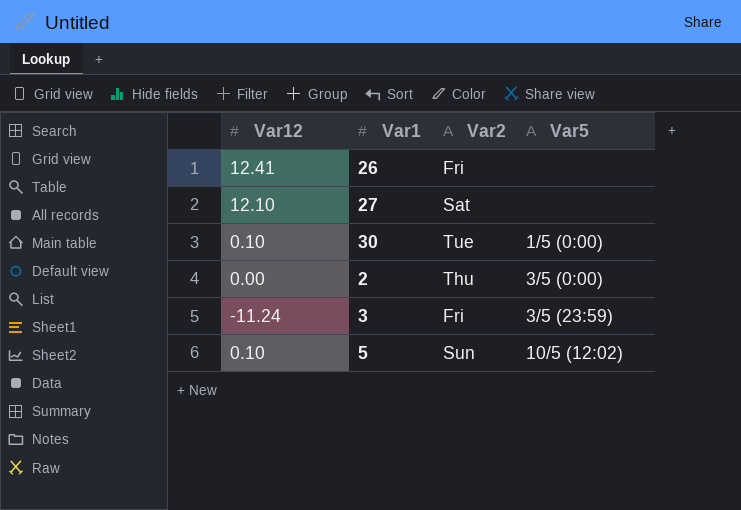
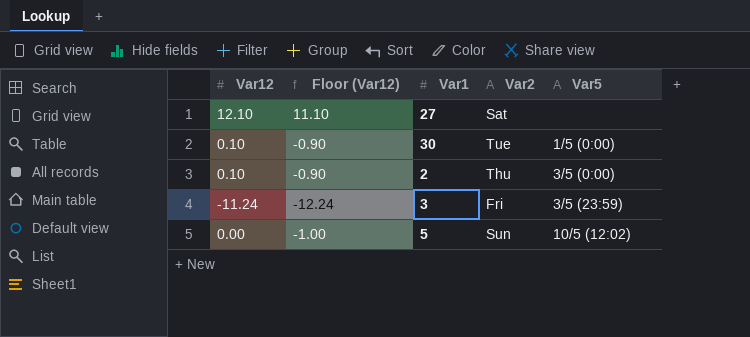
column Floor (Var12) | formula: none -> [Var12] - 1
row 26: 12.41 | Fri | none -> none
2 | Var12: 0.00 -> 0.10
5 | Var12: 0.10 -> 0.00

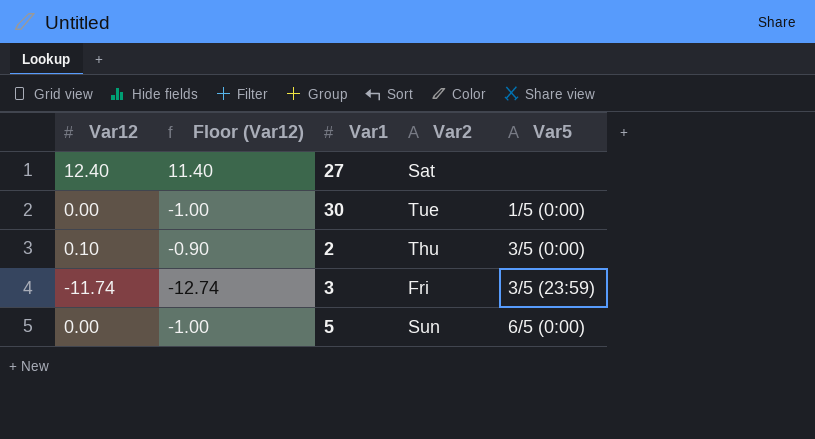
27 | Var12: 12.10 -> 12.40
27 | Floor (Var12): 11.10 -> 11.40
30 | Var12: 0.10 -> 0.00
30 | Floor (Var12): -0.90 -> -1.00
3 | Var12: -11.24 -> -11.74
3 | Floor (Var12): -12.24 -> -12.74
5 | Var5: 10/5 (12:02) -> 6/5 (0:00)

